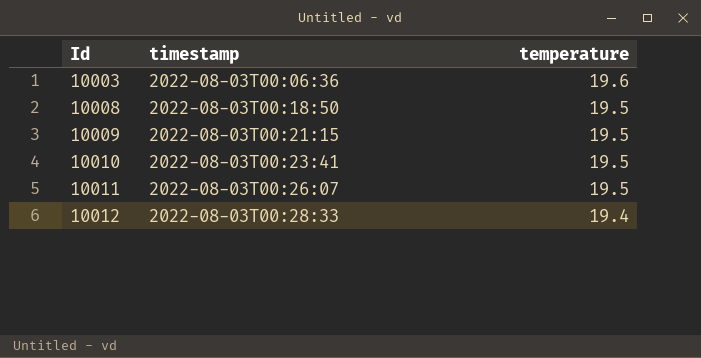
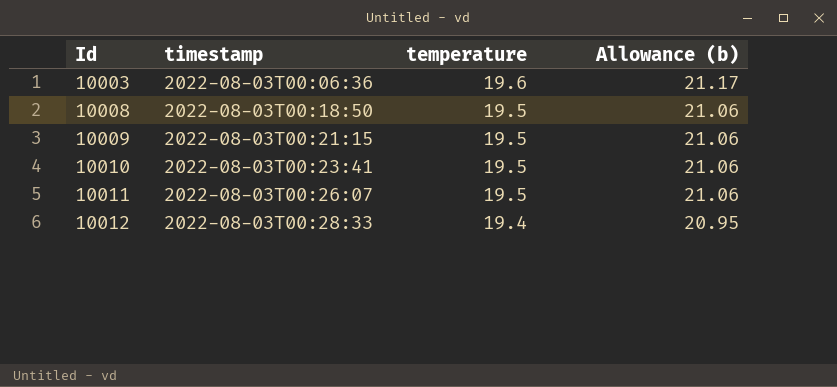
column Allowance (b) | formula: none -> [temperature] * 1.08

